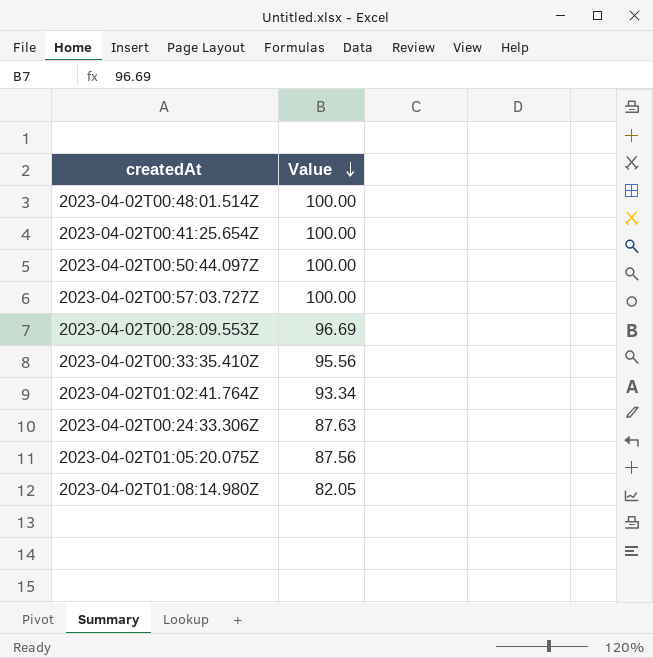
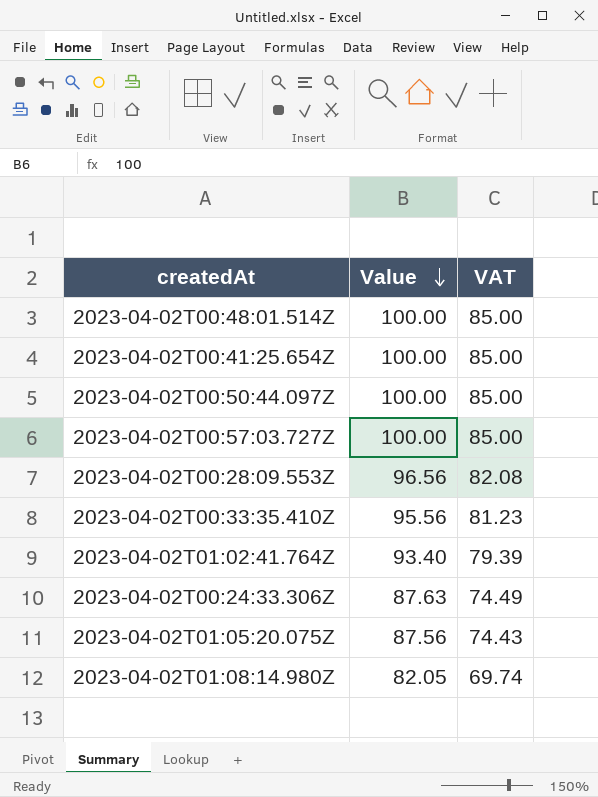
column VAT | formula: none -> [Value] * 0.85
2023-04-02T00:28:09.553Z | Value: 96.69 -> 96.56
2023-04-02T01:02:41.764Z | Value: 93.34 -> 93.40

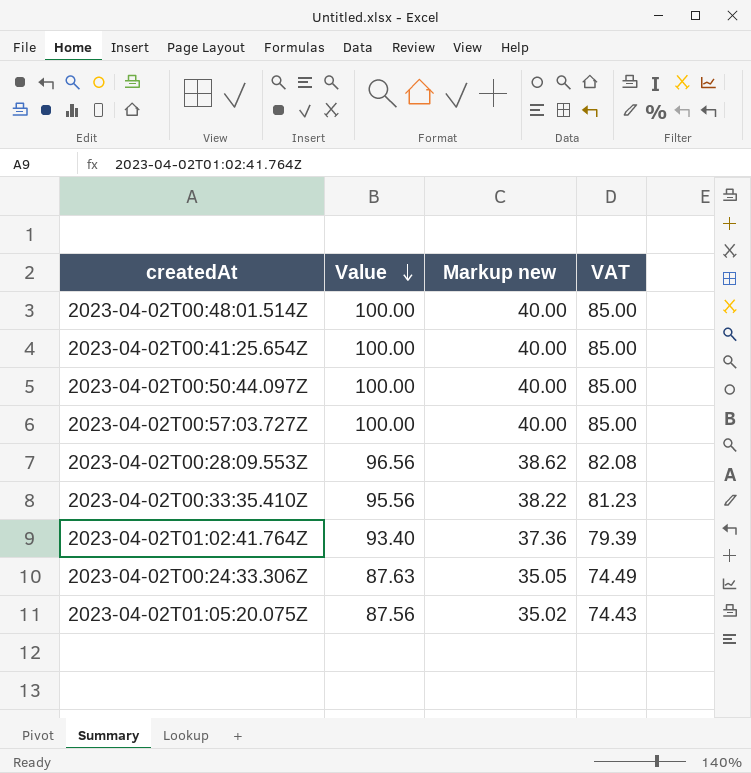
column Markup new | formula: none -> [Value] * 0.4
row 2023-04-02T01:08:14.980Z: 82.05 | 69.74 -> none

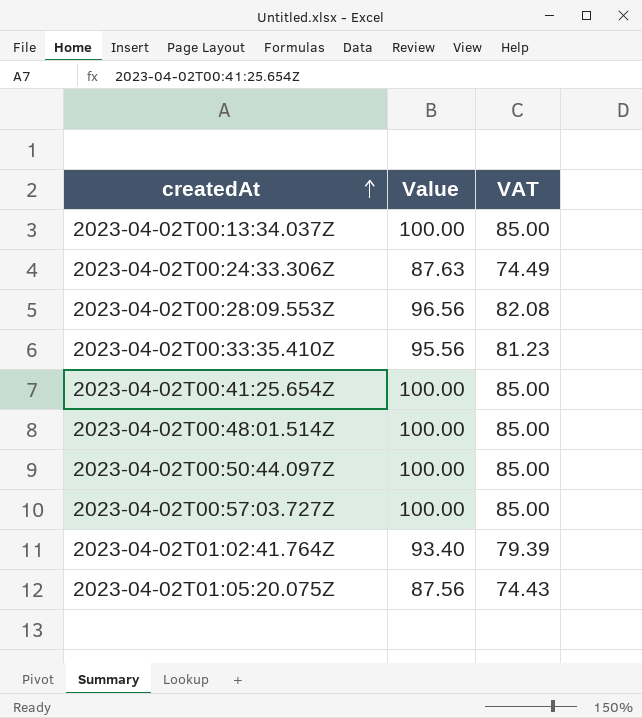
row order: Value descending -> createdAt ascending
column Markup new | formula: [Value] * 0.4 -> none
row 2023-04-02T00:13:34.037Z: none -> 100.00 | 85.00

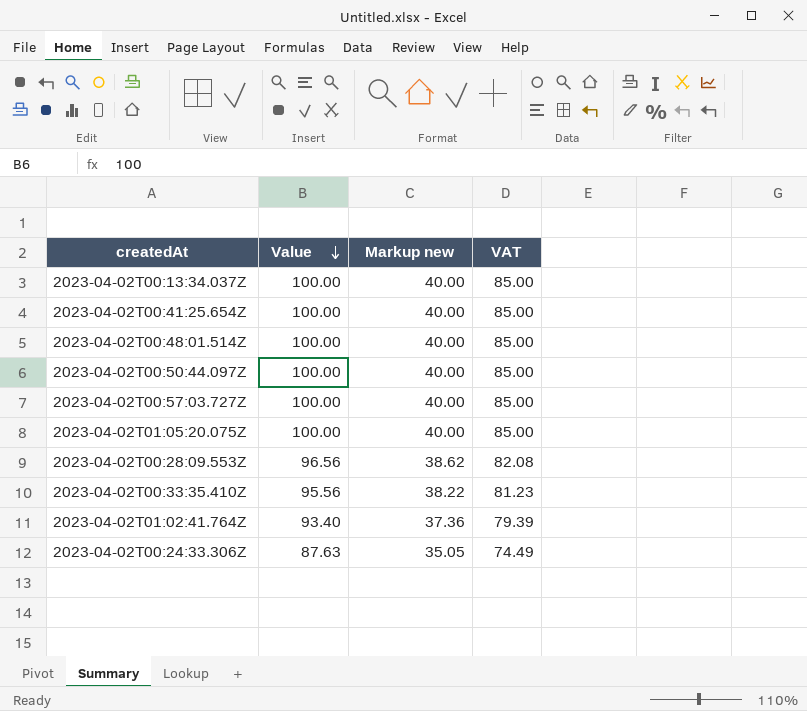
row order: createdAt ascending -> Value descending
column Markup new | formula: none -> [Value] * 0.4
2023-04-02T01:05:20.075Z | Value: 87.56 -> 100.00
2023-04-02T01:05:20.075Z | VAT: 74.43 -> 85.00

